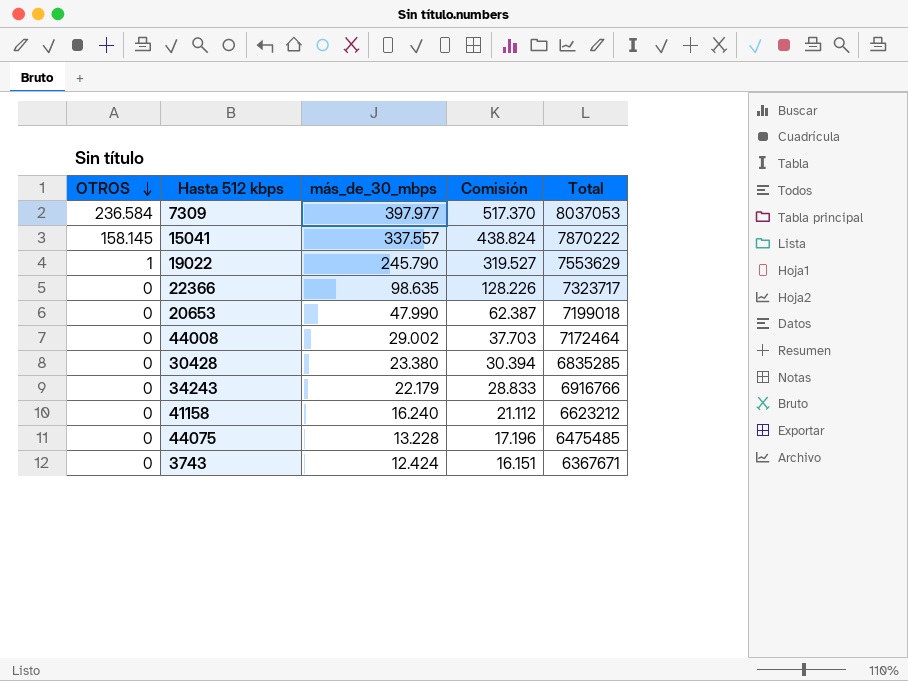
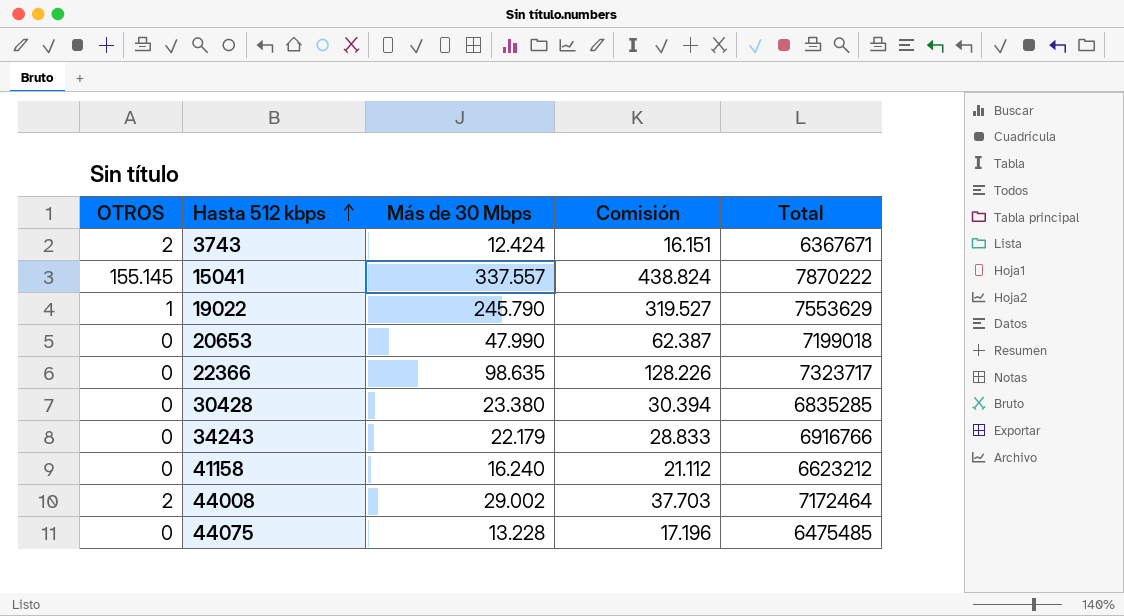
row order: OTROS descending -> Hasta 512 kbps ascending
column name: más_de_30_mbps -> Más de 30 Mbps
row 7309: 236.584 | 397.977 | 517.370 | 8037053 -> none
3743 | OTROS: 0 -> 2
15041 | OTROS: 158.145 -> 155.145
44008 | OTROS: 0 -> 2

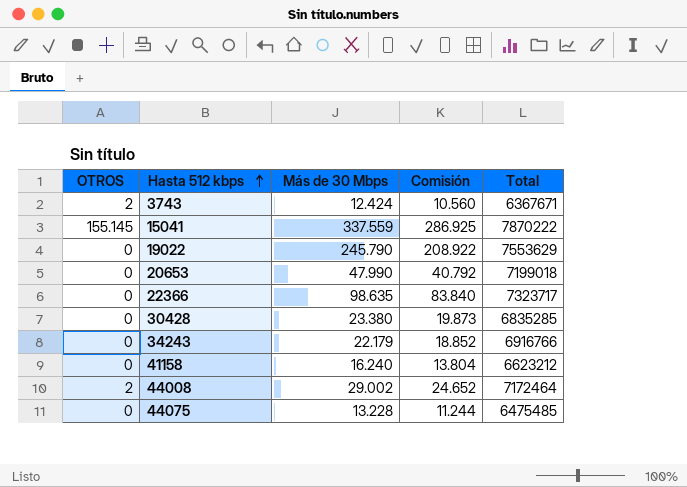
column Comisión | formula: [Más de 30 Mbps] * 1,3 -> [Más de 30 Mbps] * 0,85
15041 | Más de 30 Mbps: 337.557 -> 337.559
19022 | OTROS: 1 -> 0

